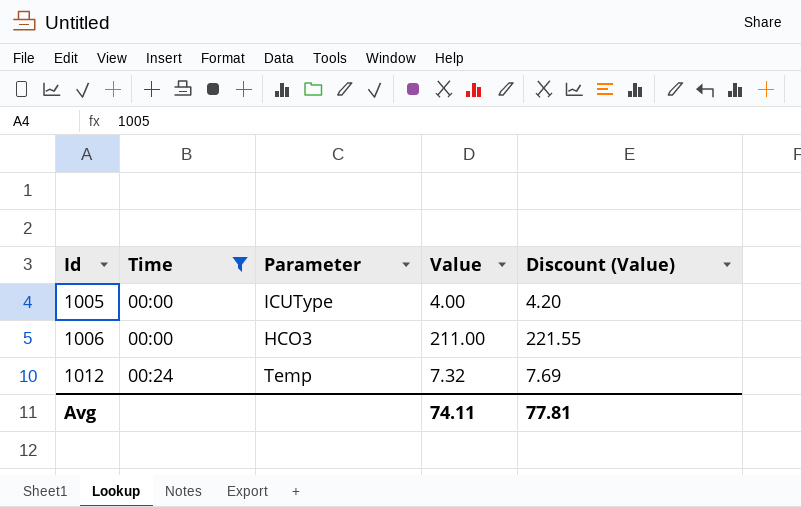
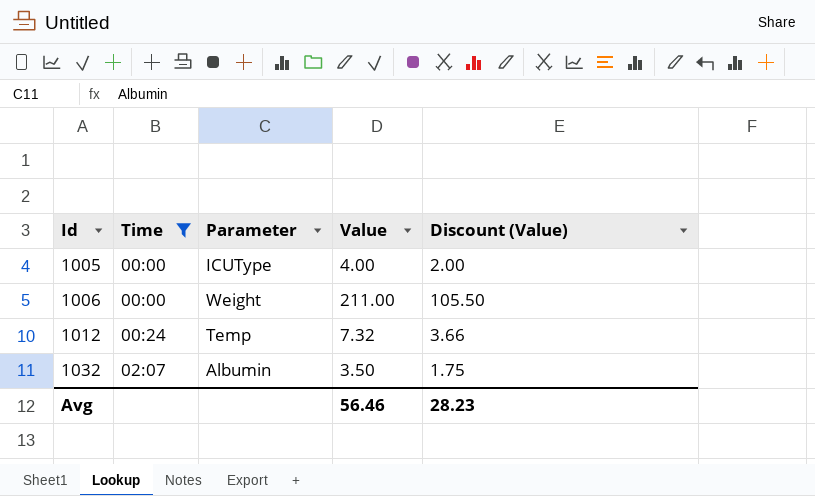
column Discount (Value) | formula: [Value] * 1.05 -> [Value] * 0.5
1006 | Parameter: HCO3 -> Weight
row 1032: none -> 02:07 | Albumin | 3.50 | 1.75
Avg | Value: 74.11 -> 56.46
Avg | Discount (Value): 77.81 -> 28.23

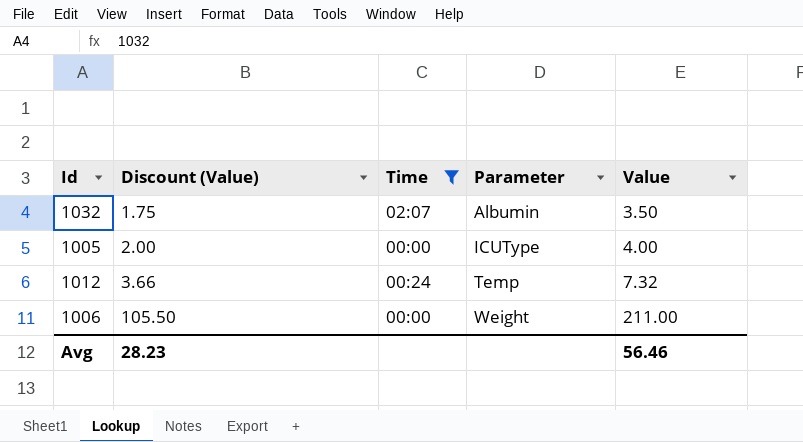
row order: Id ascending -> Discount (Value) ascending
column Discount (Value) | position: 5 -> 2

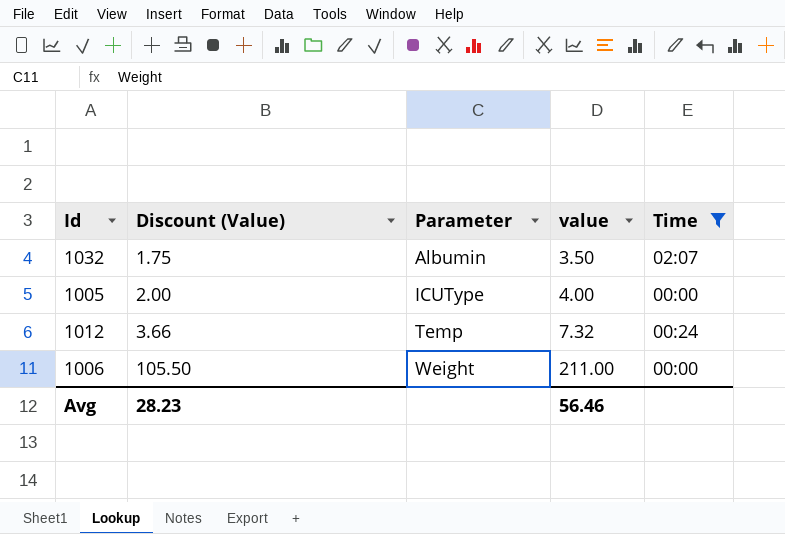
column name: Value -> value
column Time | position: 3 -> 5

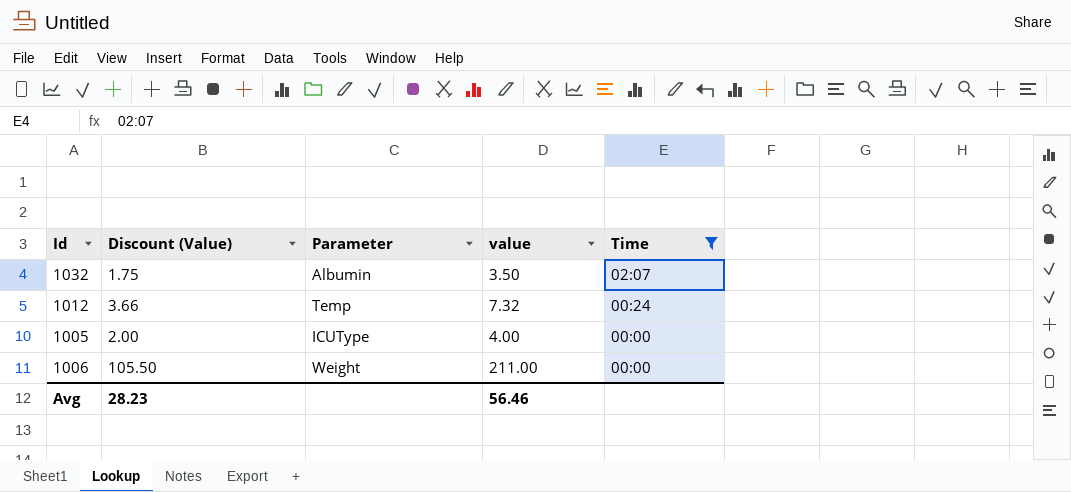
row order: Discount (Value) ascending -> Time descending

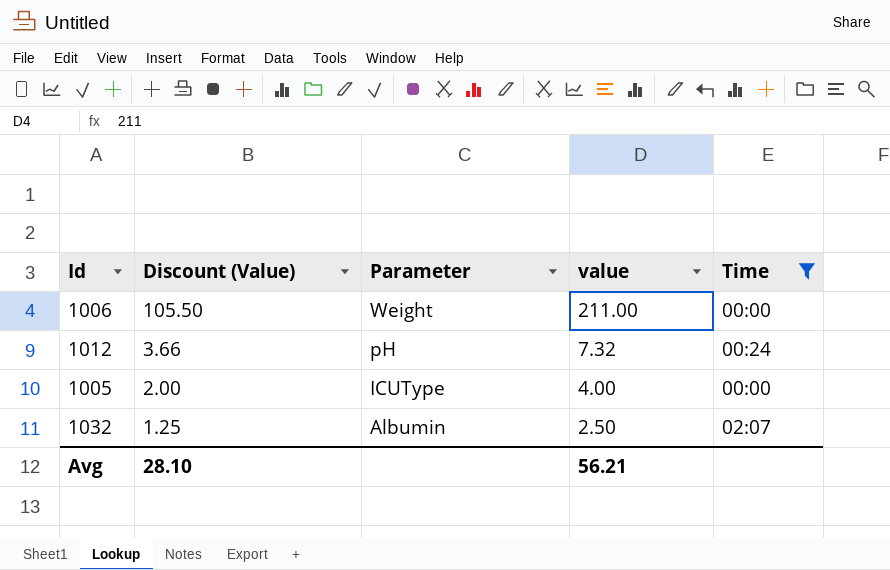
row order: Time descending -> Discount (Value) descending
1012 | Parameter: Temp -> pH
1032 | Discount (Value): 1.75 -> 1.25
1032 | value: 3.50 -> 2.50
Avg | Discount (Value): 28.23 -> 28.10
Avg | value: 56.46 -> 56.21

